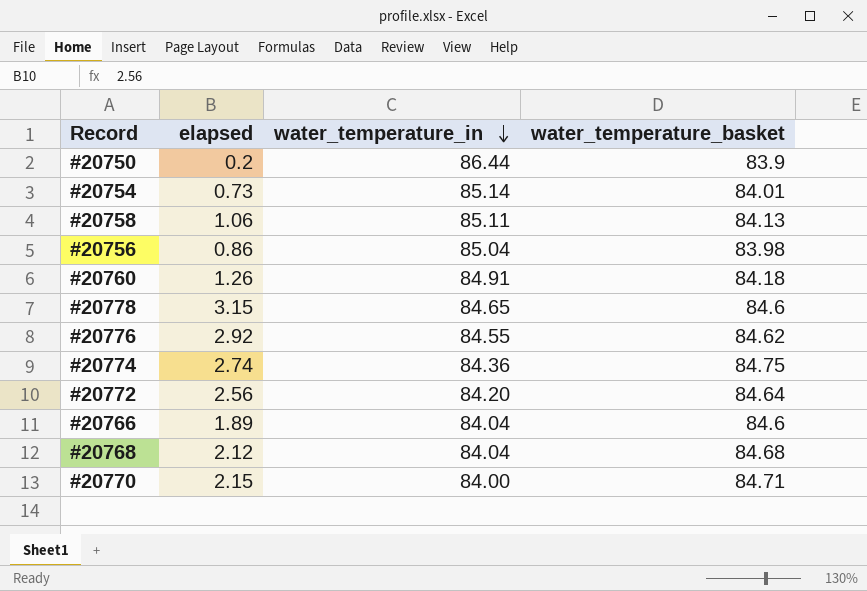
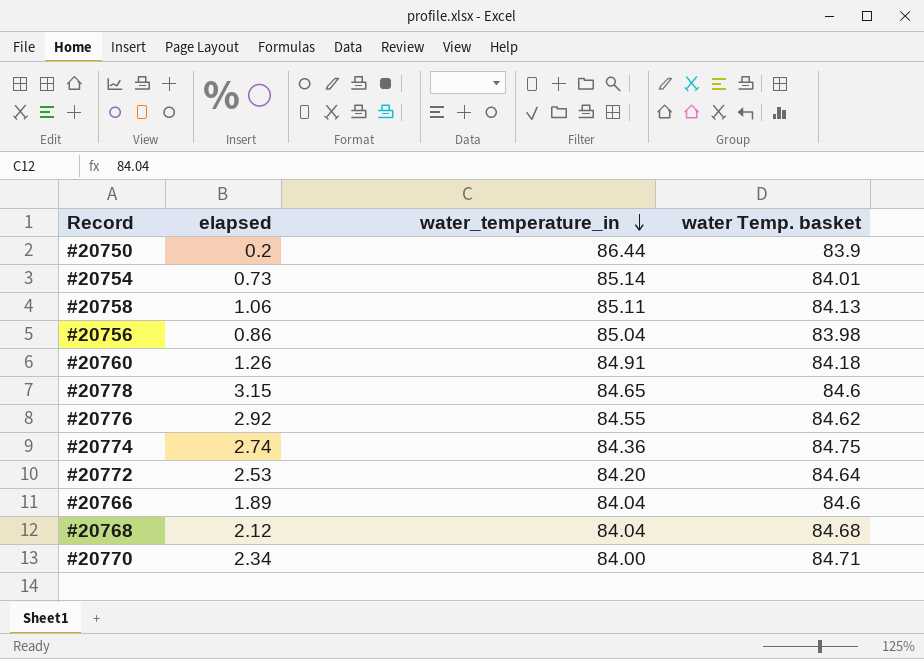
column name: water_temperature_basket -> water Temp. basket
#20772 | elapsed: 2.56 -> 2.53
#20770 | elapsed: 2.15 -> 2.34

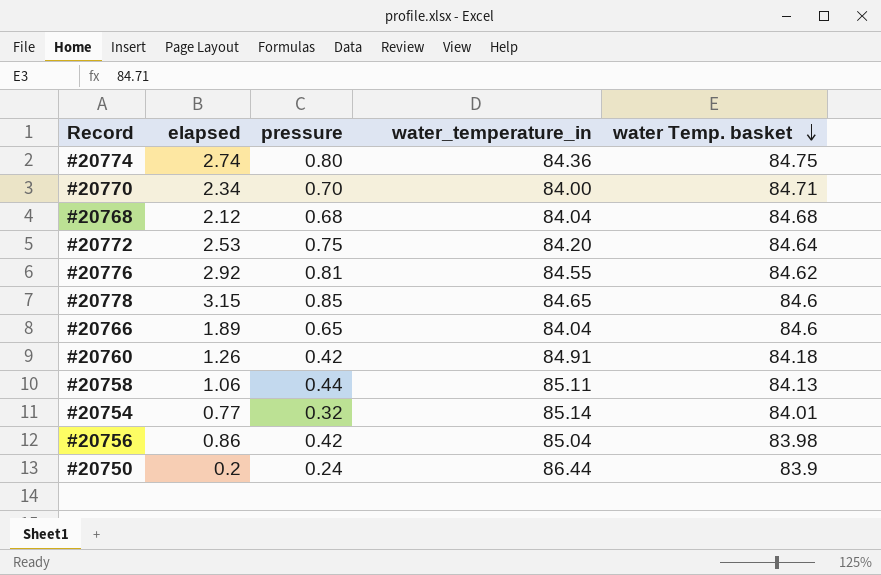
row order: water_temperature_in descending -> water Temp. basket descending
column pressure | position: none -> 3
#20754 | elapsed: 0.73 -> 0.77

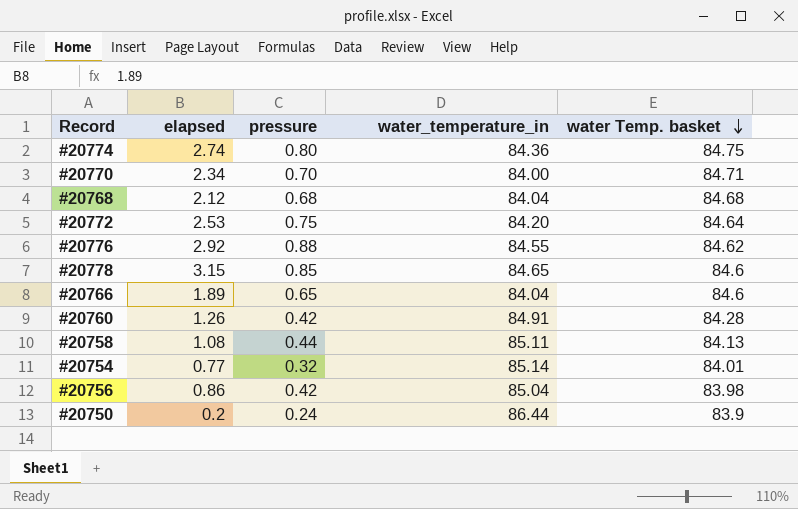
#20776 | pressure: 0.81 -> 0.88
#20760 | water Temp. basket: 84.18 -> 84.28
#20758 | elapsed: 1.06 -> 1.08

